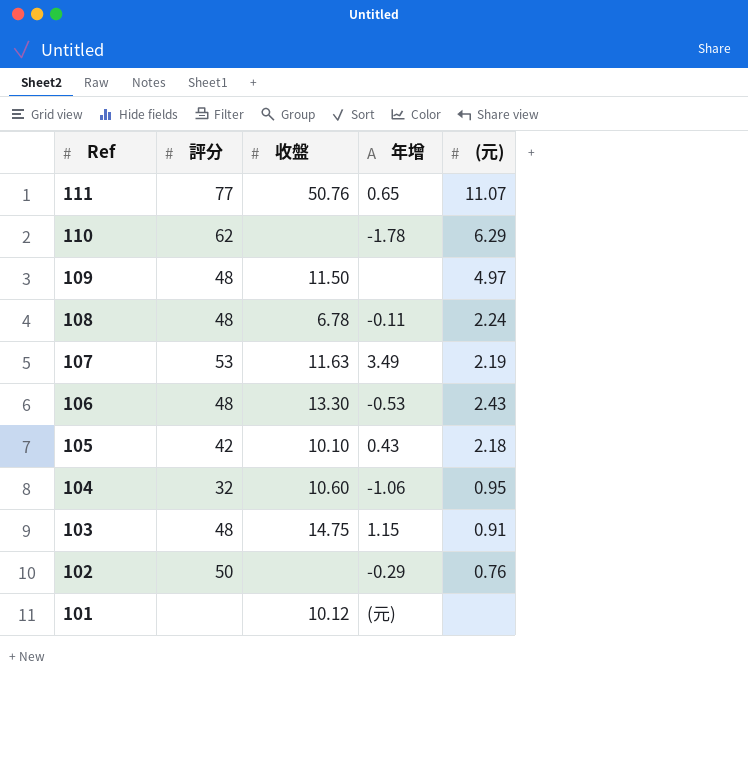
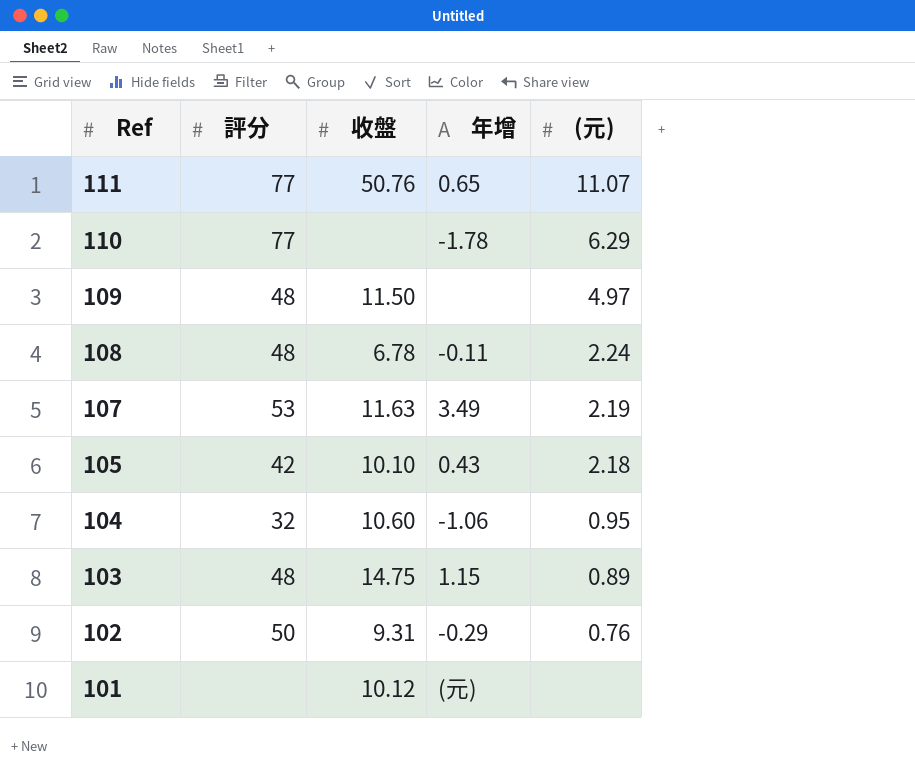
row 106: 48 | 13.30 | -0.53 | 2.43 -> none
110 | 評分: 62 -> 77
103 | (元): 0.91 -> 0.89
102 | 收盤: none -> 9.31

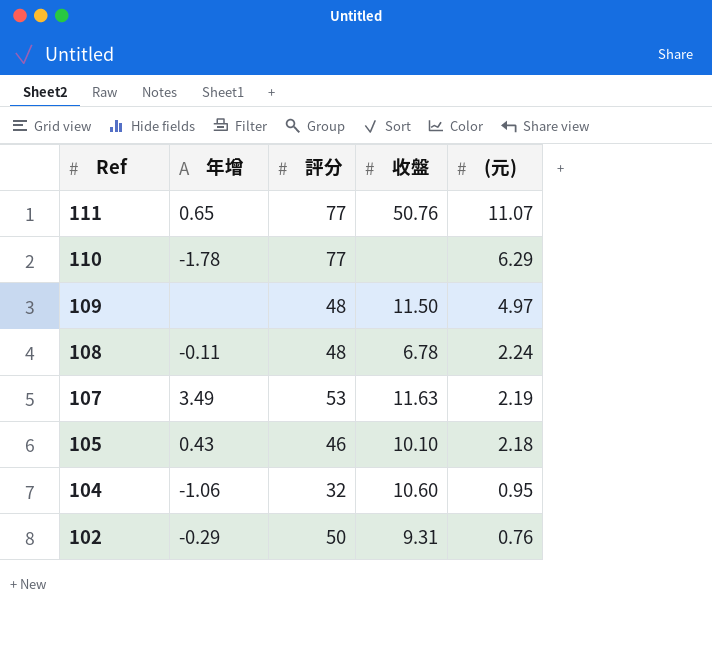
column 年增 | position: 4 -> 2
row 103: 48 | 14.75 | 1.15 | 0.89 -> none
row 101: none | 10.12 | (元) | none -> none
105 | 評分: 42 -> 46

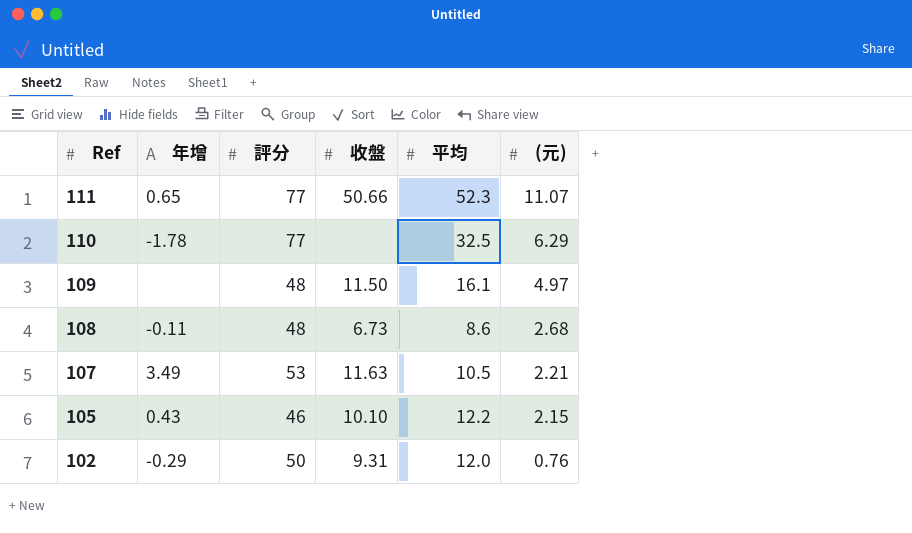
column 平均 | position: none -> 5
row 104: -1.06 | 32 | 10.60 | 0.95 -> none
111 | 收盤: 50.76 -> 50.66
108 | 收盤: 6.78 -> 6.73
108 | (元): 2.24 -> 2.68
107 | (元): 2.19 -> 2.21
105 | (元): 2.18 -> 2.15

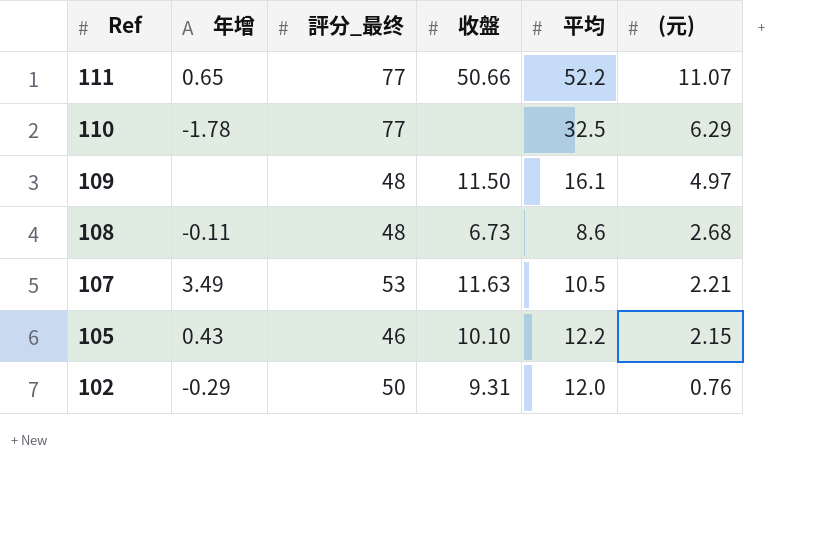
column name: 評分 -> 評分_最终
111 | 平均: 52.3 -> 52.2

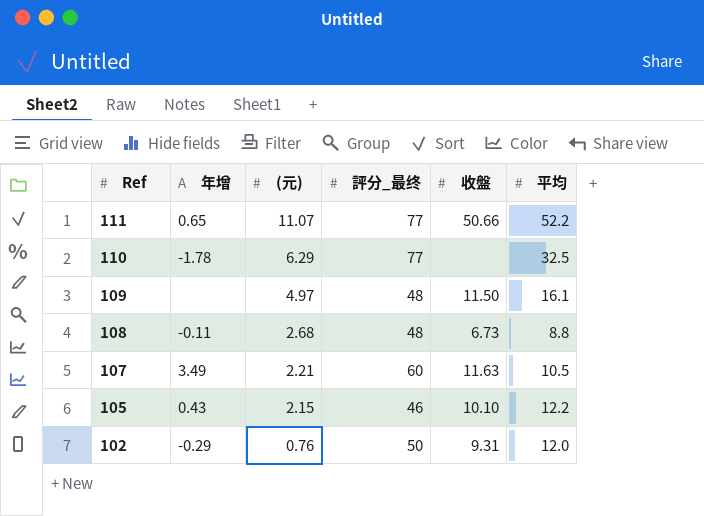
column (元) | position: 6 -> 3
108 | 平均: 8.6 -> 8.8
107 | 評分_最终: 53 -> 60

